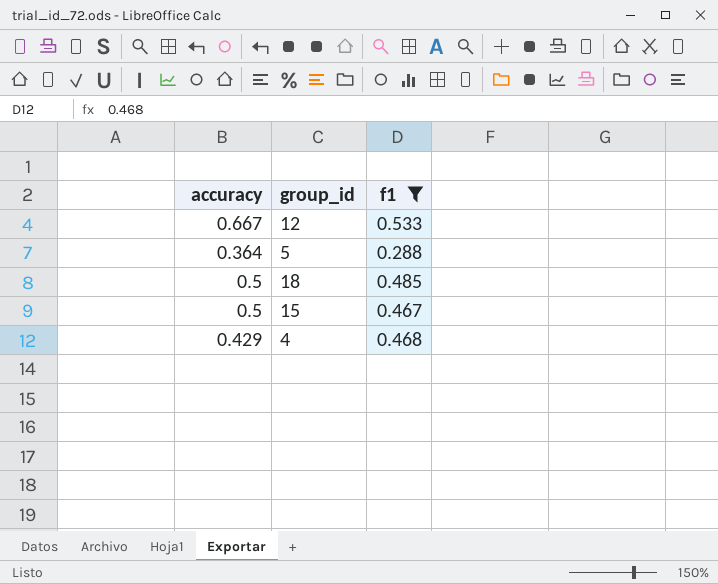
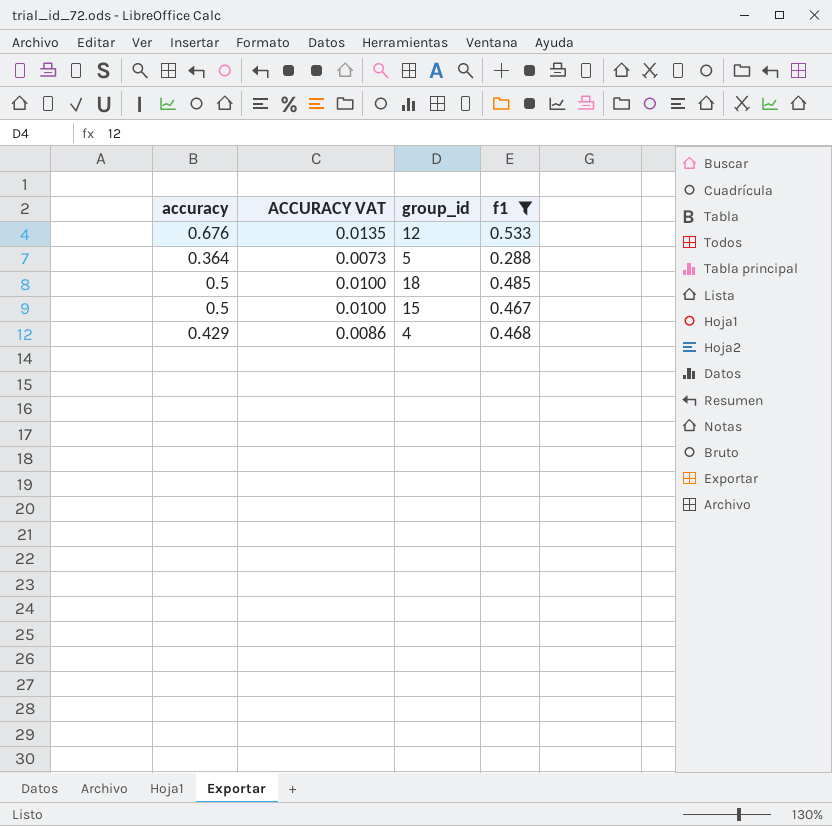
column ACCURACY VAT | formula: none -> [accuracy] * 0.02
12 | accuracy: 0.667 -> 0.676

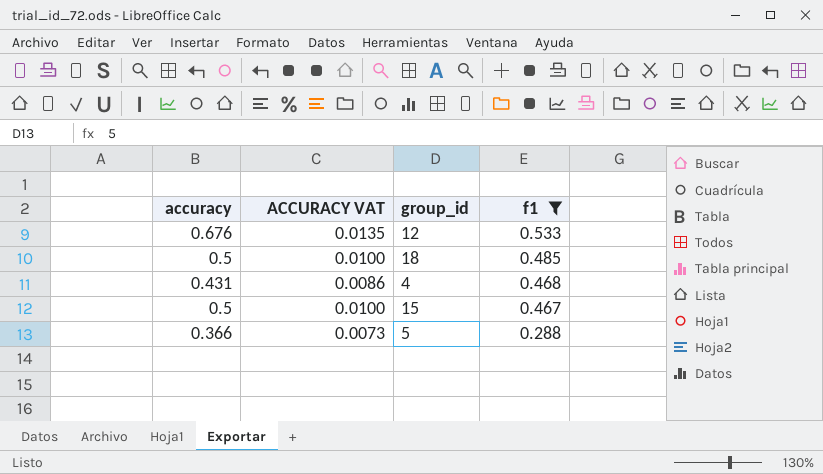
row order: none -> f1 descending
4 | accuracy: 0.429 -> 0.431
5 | accuracy: 0.364 -> 0.366

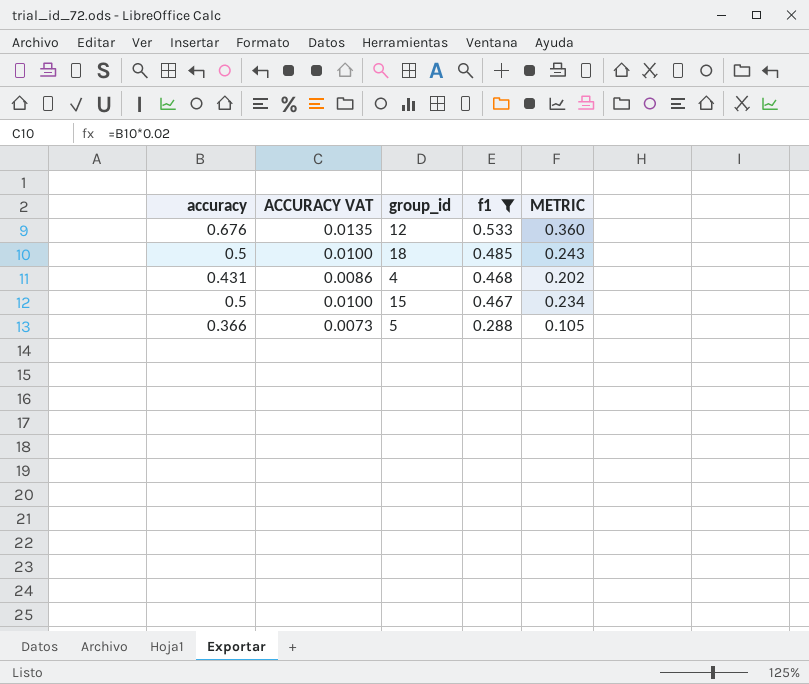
column METRIC | formula: none -> [accuracy] * [f1]

